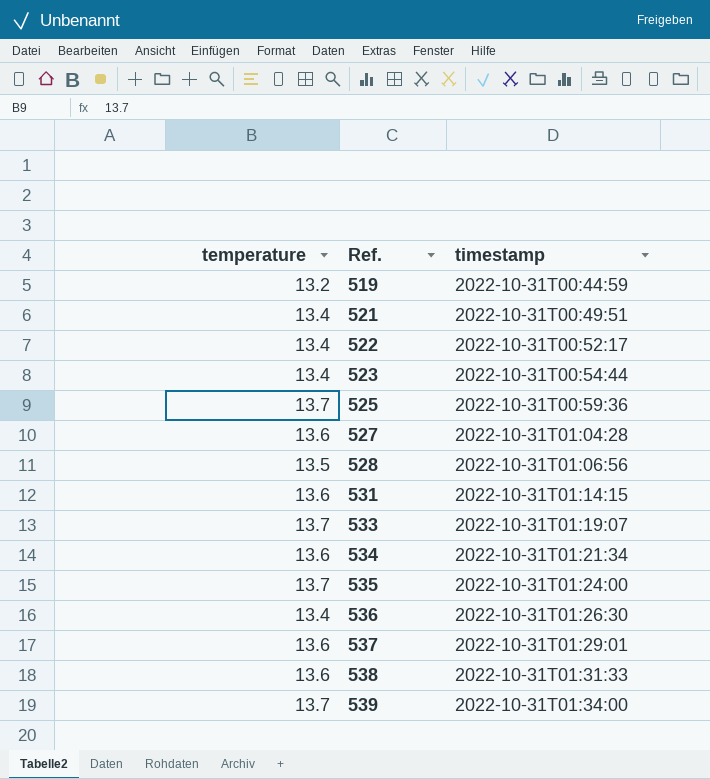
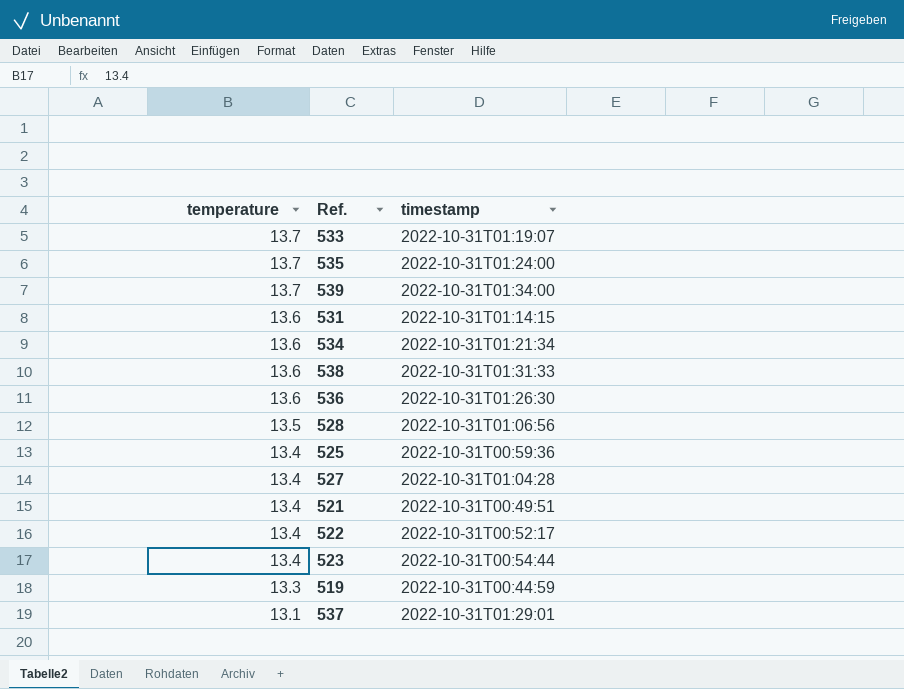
row order: Ref. ascending -> temperature descending
536 | temperature: 13.4 -> 13.6
525 | temperature: 13.7 -> 13.4
527 | temperature: 13.6 -> 13.4
519 | temperature: 13.2 -> 13.3
537 | temperature: 13.6 -> 13.1

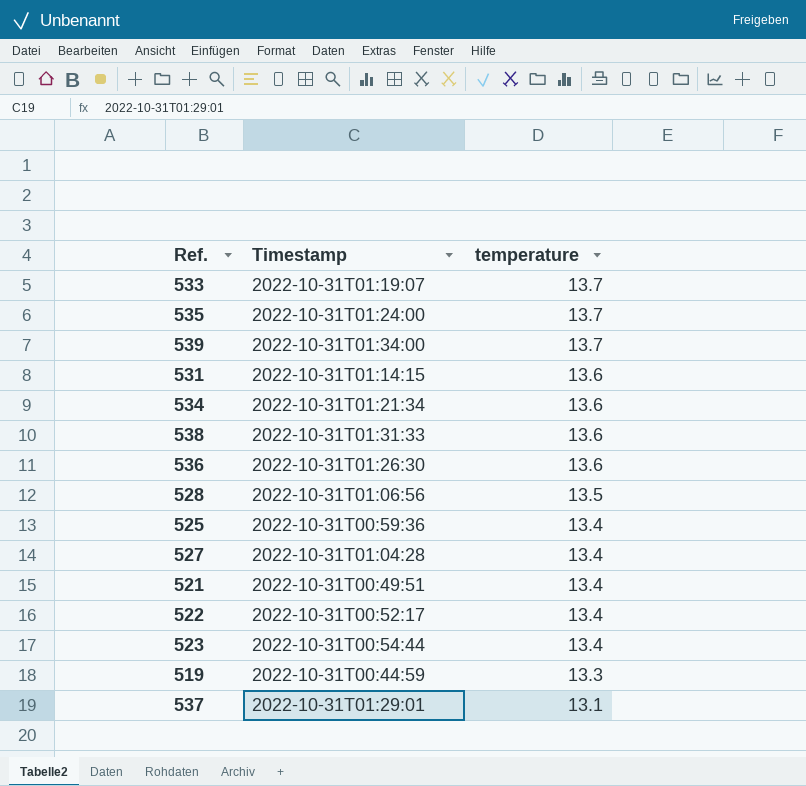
column name: timestamp -> Timestamp
column temperature | position: 1 -> 3

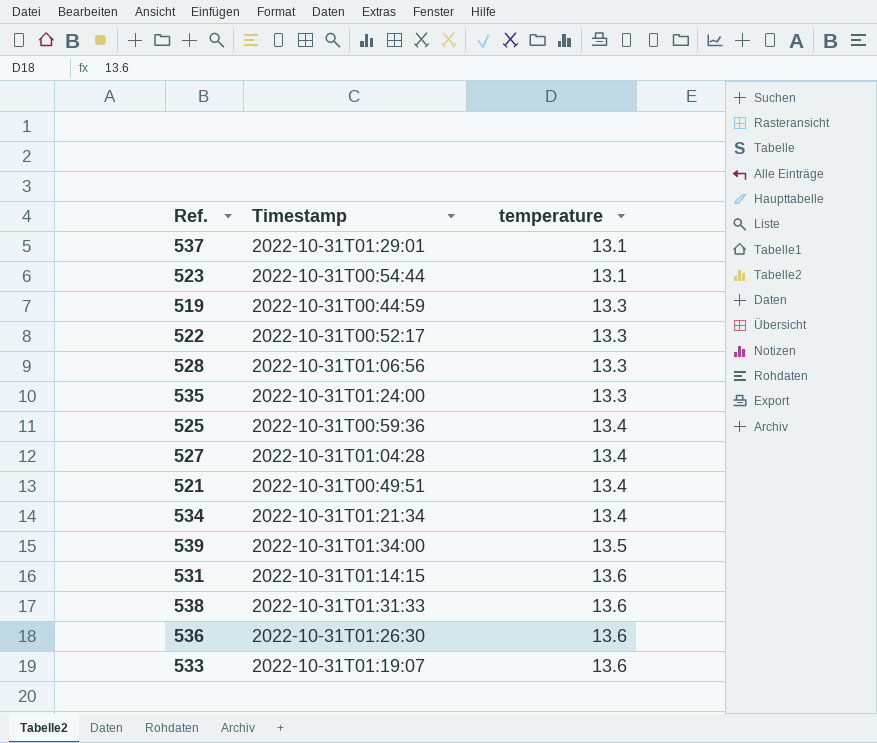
row order: temperature descending -> temperature ascending
523 | temperature: 13.4 -> 13.1
522 | temperature: 13.4 -> 13.3
528 | temperature: 13.5 -> 13.3
535 | temperature: 13.7 -> 13.3
534 | temperature: 13.6 -> 13.4
539 | temperature: 13.7 -> 13.5
533 | temperature: 13.7 -> 13.6

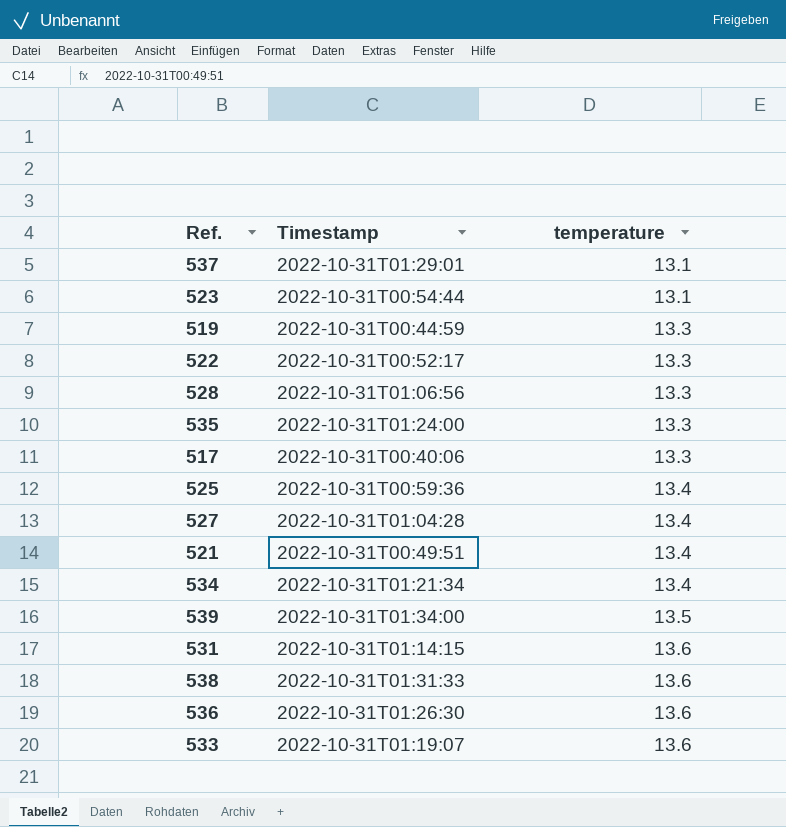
row 517: none -> 2022-10-31T00:40:06 | 13.3

